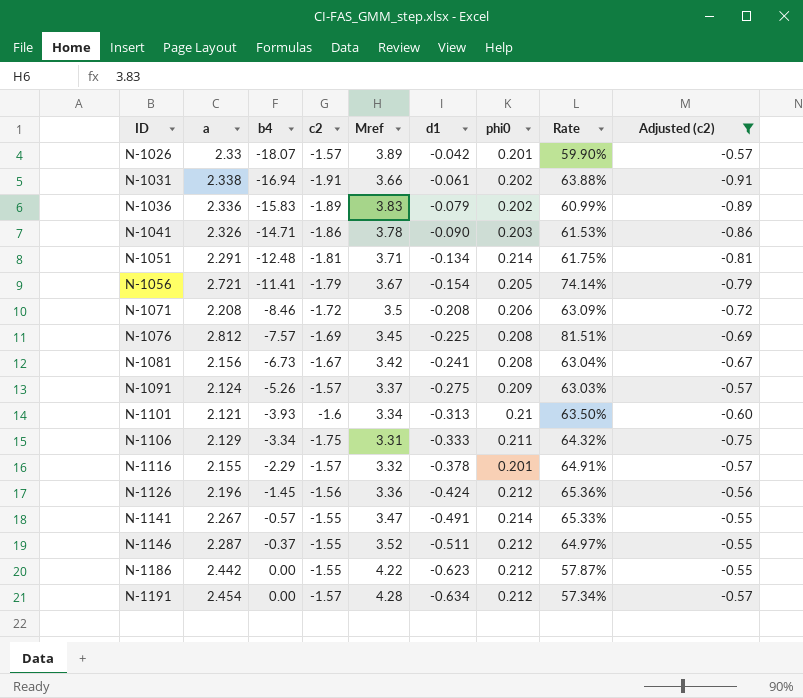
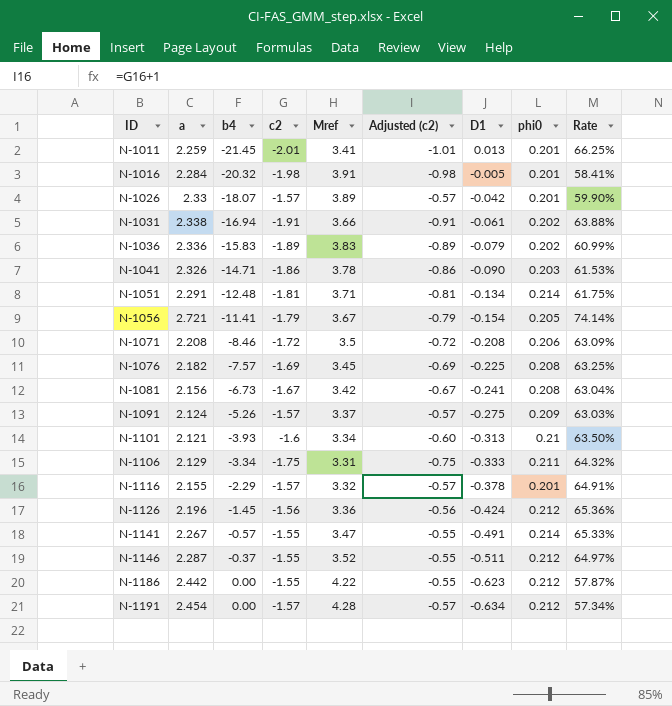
filter: Adjusted (c2) >= -0.91 -> none
column Adjusted (c2) | position: 9 -> 6
column name: d1 -> D1
N-1076 | a: 2.812 -> 2.182
N-1076 | Rate: 81.51% -> 63.25%

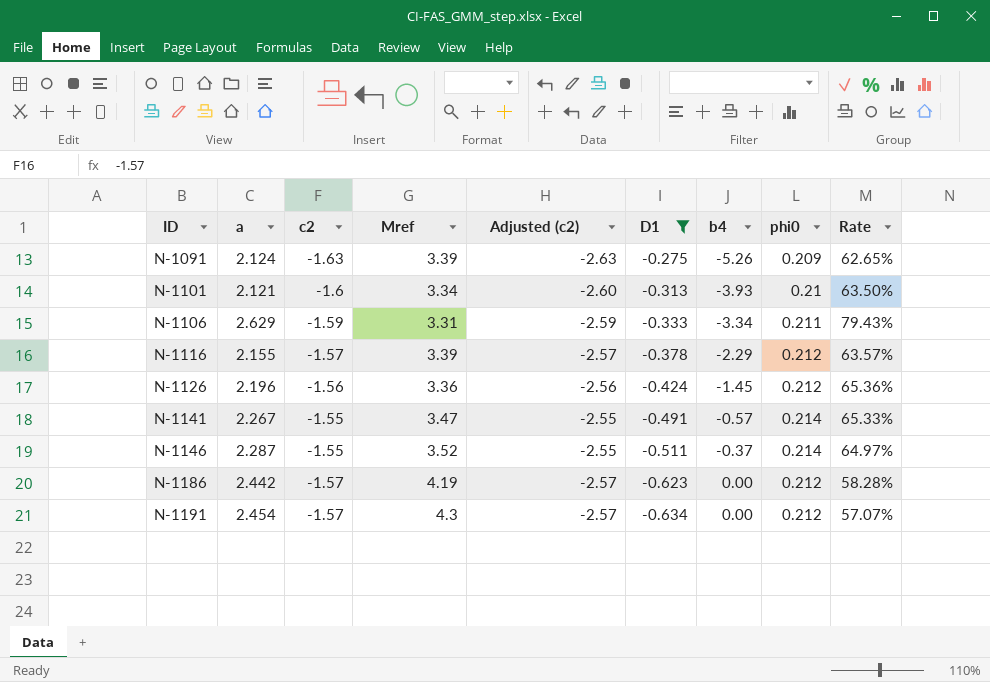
filter: none -> D1 <= -0.275
column Adjusted (c2) | formula: [c2] + 1 -> [c2] - 1
column b4 | position: 3 -> 7
N-1091 | c2: -1.57 -> -1.63
N-1091 | Mref: 3.37 -> 3.39
N-1091 | Rate: 63.03% -> 62.65%
N-1106 | a: 2.129 -> 2.629
N-1106 | c2: -1.75 -> -1.59
N-1106 | Rate: 64.32% -> 79.43%
N-1116 | Mref: 3.32 -> 3.39
N-1116 | phi0: 0.201 -> 0.212
N-1116 | Rate: 64.91% -> 63.57%
N-1146 | phi0: 0.212 -> 0.214
N-1186 | c2: -1.55 -> -1.57
N-1186 | Mref: 4.22 -> 4.19
N-1186 | Rate: 57.87% -> 58.28%
N-1191 | Mref: 4.28 -> 4.3
N-1191 | Rate: 57.34% -> 57.07%

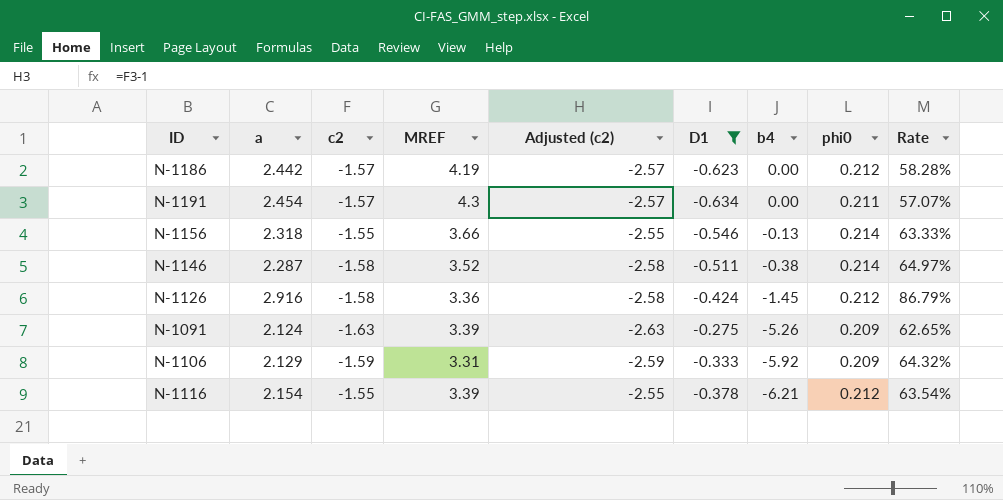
row order: ID ascending -> b4 descending
column name: Mref -> MREF
row N-1101: 2.121 | -1.6 | 3.34 | -2.60 | -0.313 | -3.93 | 0.21 | 63.50% -> none
row N-1141: 2.267 | -1.55 | 3.47 | -2.55 | -0.491 | -0.57 | 0.214 | 65.33% -> none
N-1191 | phi0: 0.212 -> 0.211
row N-1156: none -> 2.318 | -1.55 | 3.66 | -2.55 | -0.546 | -0.13 | 0.214 | 63.33%
N-1146 | c2: -1.55 -> -1.58
N-1146 | Adjusted (c2): -2.55 -> -2.58
N-1146 | b4: -0.37 -> -0.38
N-1126 | a: 2.196 -> 2.916
N-1126 | c2: -1.56 -> -1.58
N-1126 | Adjusted (c2): -2.56 -> -2.58
N-1126 | Rate: 65.36% -> 86.79%
N-1106 | a: 2.629 -> 2.129
N-1106 | b4: -3.34 -> -5.92
N-1106 | phi0: 0.211 -> 0.209
N-1106 | Rate: 79.43% -> 64.32%
N-1116 | a: 2.155 -> 2.154
N-1116 | c2: -1.57 -> -1.55
N-1116 | Adjusted (c2): -2.57 -> -2.55
N-1116 | b4: -2.29 -> -6.21
N-1116 | Rate: 63.57% -> 63.54%

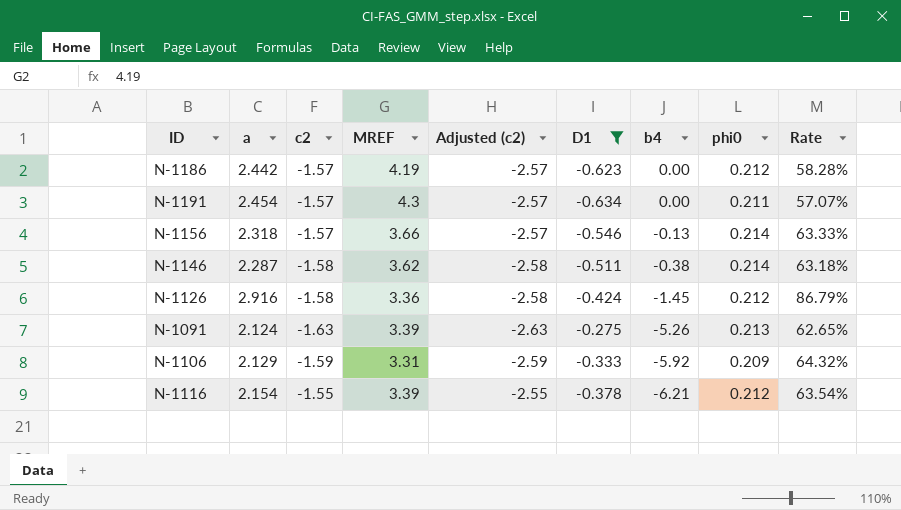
N-1156 | c2: -1.55 -> -1.57
N-1156 | Adjusted (c2): -2.55 -> -2.57
N-1146 | MREF: 3.52 -> 3.62
N-1146 | Rate: 64.97% -> 63.18%
N-1091 | phi0: 0.209 -> 0.213

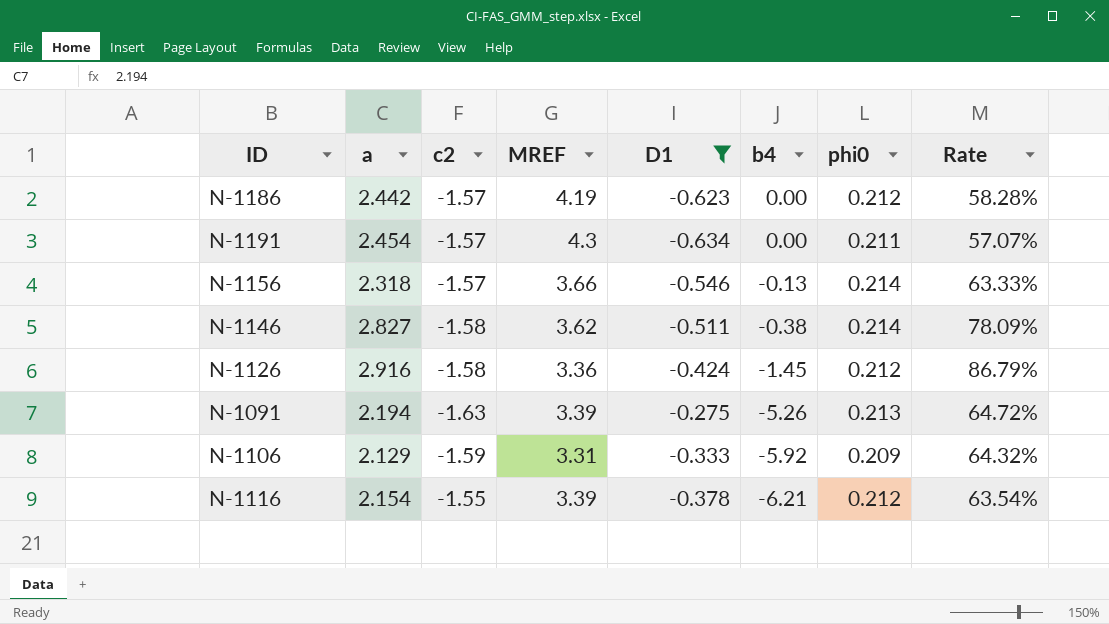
column Adjusted (c2) | formula: [c2] - 1 -> none
N-1146 | a: 2.287 -> 2.827
N-1146 | Rate: 63.18% -> 78.09%
N-1091 | a: 2.124 -> 2.194
N-1091 | Rate: 62.65% -> 64.72%

